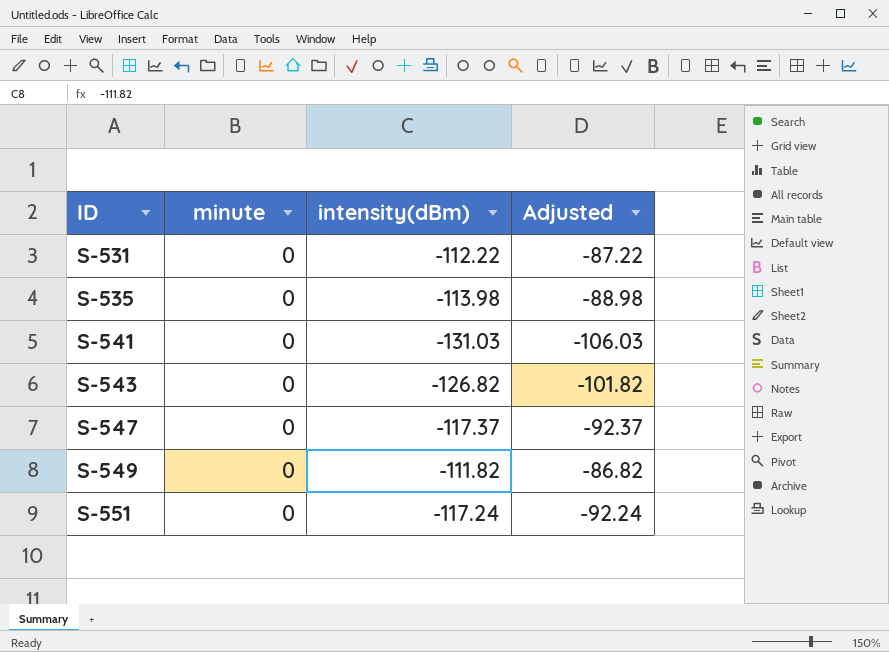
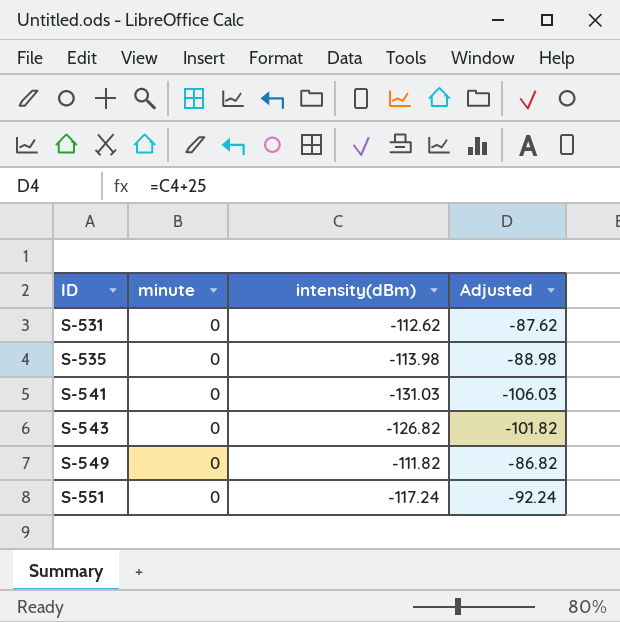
row S-547: 0 | -117.37 | -92.37 -> none
S-531 | intensity(dBm): -112.22 -> -112.62
S-531 | Adjusted: -87.22 -> -87.62

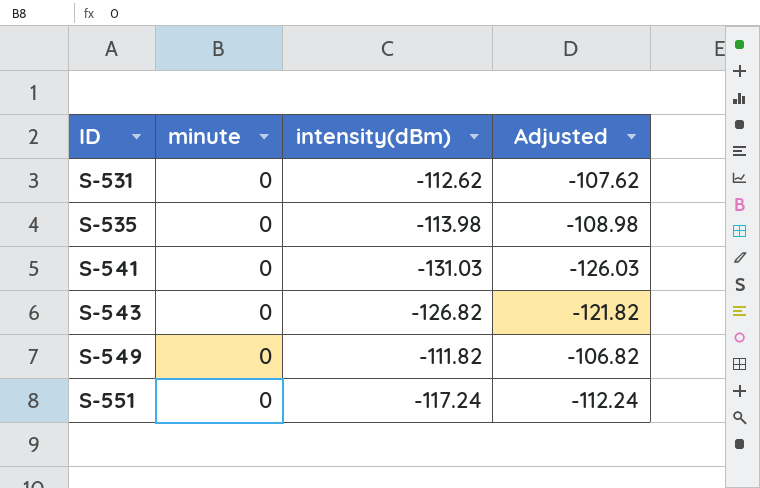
column Adjusted | formula: [intensity(dBm)] + 25 -> [intensity(dBm)] + 5

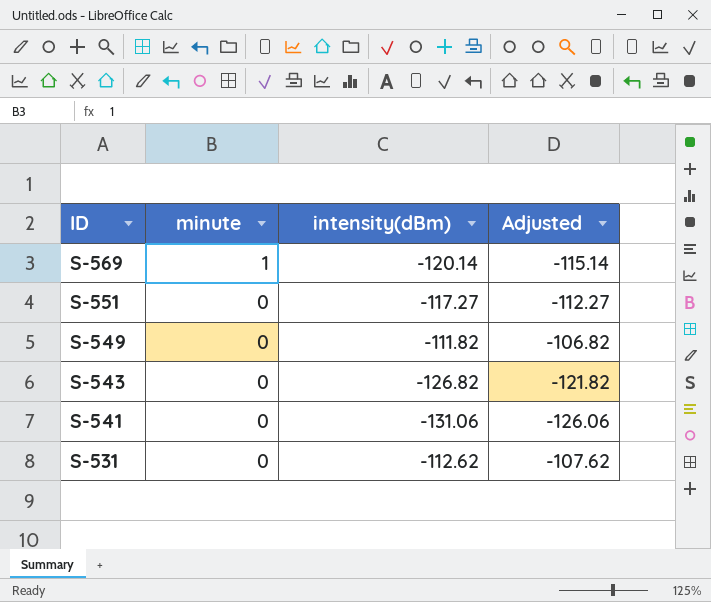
row order: ID ascending -> ID descending
row S-535: 0 | -113.98 | -108.98 -> none
row S-569: none -> 1 | -120.14 | -115.14
S-551 | intensity(dBm): -117.24 -> -117.27
S-551 | Adjusted: -112.24 -> -112.27
S-541 | intensity(dBm): -131.03 -> -131.06
S-541 | Adjusted: -126.03 -> -126.06

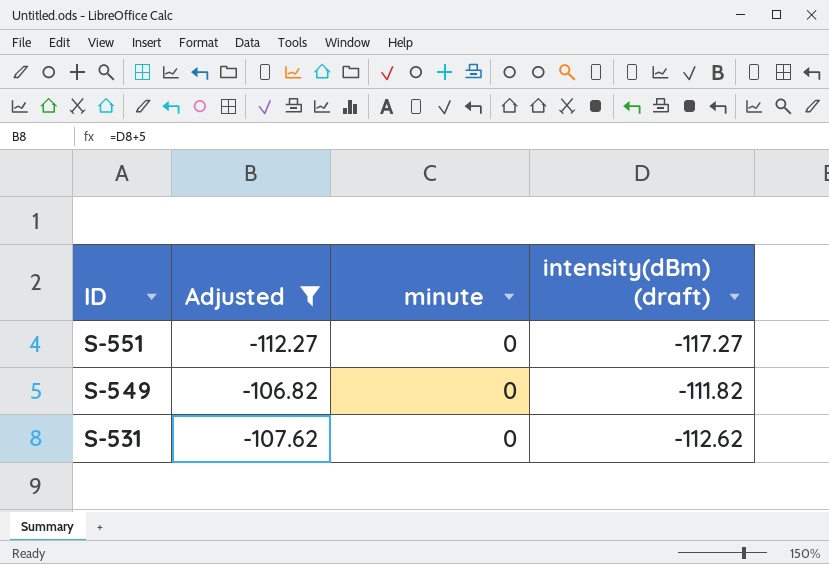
filter: none -> Adjusted >= -112.27
column Adjusted | position: 4 -> 2
column name: intensity(dBm) -> intensity(dBm) (draft)

